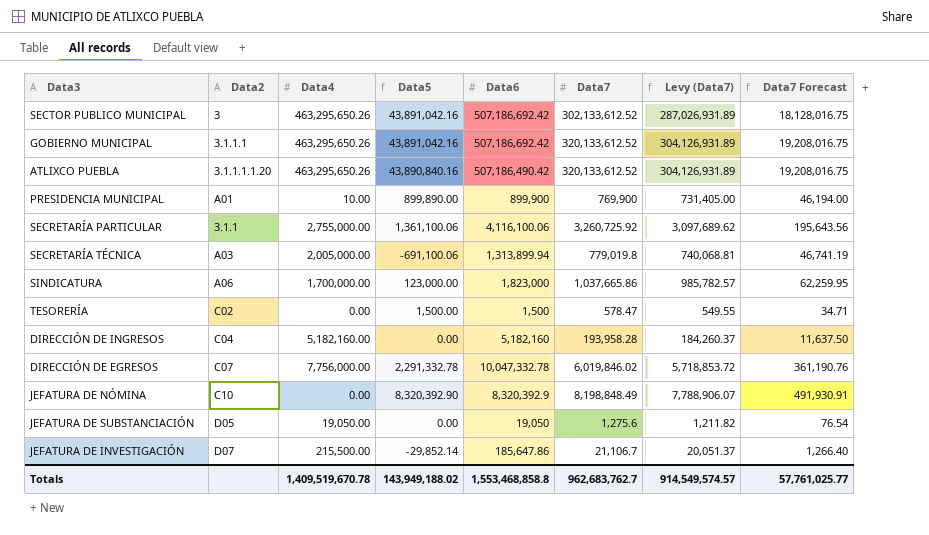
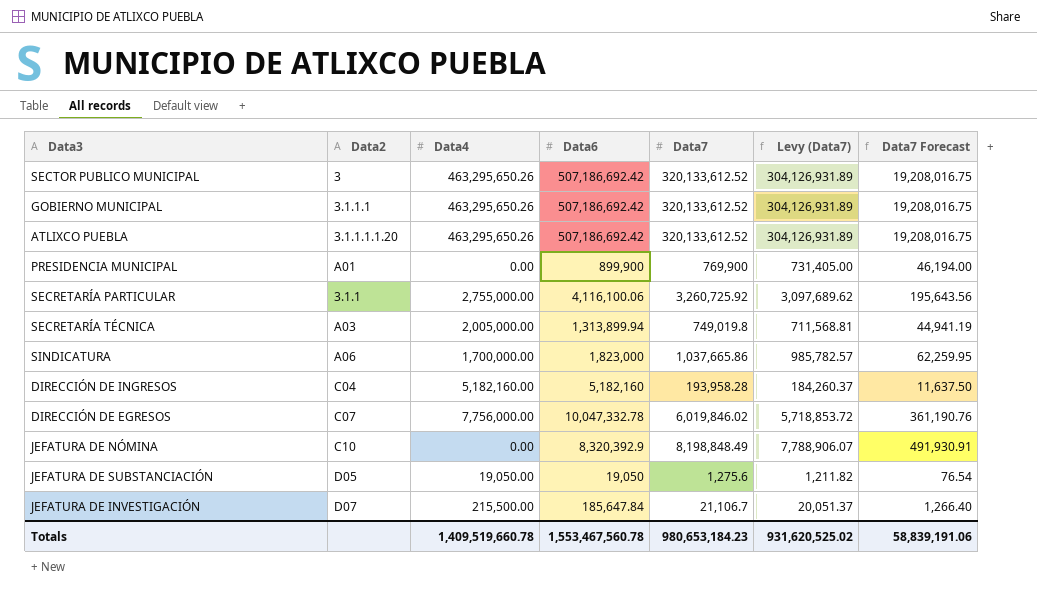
column Data5 | formula: [Data6] - [Data4] -> none
row TESORERÍA: C02 | 0.00 | 1,500.00 | 1,500 | 578.47 | 549.55 | 34.71 -> none
SECTOR PUBLICO MUNICIPAL | Data7: 302,133,612.52 -> 320,133,612.52
SECTOR PUBLICO MUNICIPAL | Levy (Data7): 287,026,931.89 -> 304,126,931.89
SECTOR PUBLICO MUNICIPAL | Data7 Forecast: 18,128,016.75 -> 19,208,016.75
ATLIXCO PUEBLA | Data6: 507,186,490.42 -> 507,186,692.42
PRESIDENCIA MUNICIPAL | Data4: 10.00 -> 0.00
SECRETARÍA TÉCNICA | Data7: 779,019.8 -> 749,019.8
SECRETARÍA TÉCNICA | Levy (Data7): 740,068.81 -> 711,568.81
SECRETARÍA TÉCNICA | Data7 Forecast: 46,741.19 -> 44,941.19
JEFATURA DE INVESTIGACIÓN | Data6: 185,647.86 -> 185,647.84
Totals | Data4: 1,409,519,670.78 -> 1,409,519,660.78
Totals | Data6: 1,553,468,858.8 -> 1,553,467,560.78
Totals | Data7: 962,683,762.7 -> 980,653,184.23
Totals | Levy (Data7): 914,549,574.57 -> 931,620,525.02
Totals | Data7 Forecast: 57,761,025.77 -> 58,839,191.06

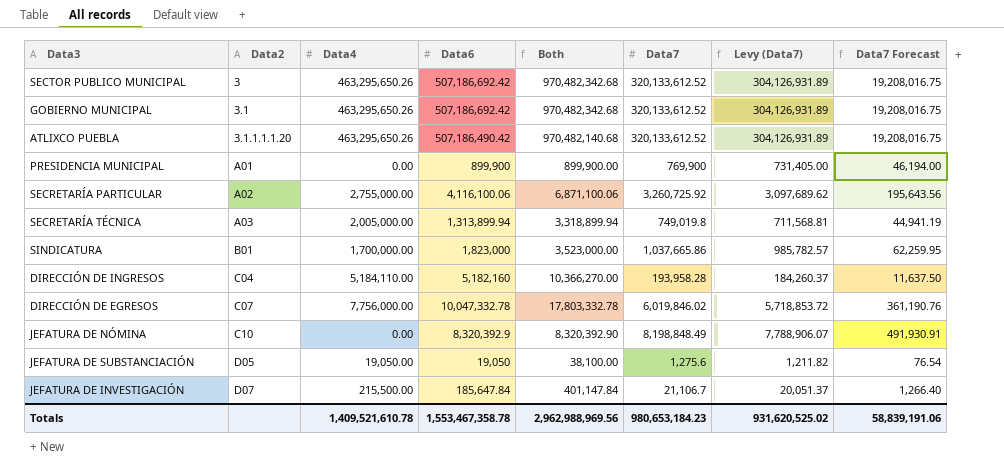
column Both | formula: none -> [Data4] + [Data6]
GOBIERNO MUNICIPAL | Data2: 3.1.1.1 -> 3.1
ATLIXCO PUEBLA | Data6: 507,186,692.42 -> 507,186,490.42
SECRETARÍA PARTICULAR | Data2: 3.1.1 -> A02
SINDICATURA | Data2: A06 -> B01
DIRECCIÓN DE INGRESOS | Data4: 5,182,160.00 -> 5,184,110.00
Totals | Data4: 1,409,519,660.78 -> 1,409,521,610.78
Totals | Data6: 1,553,467,560.78 -> 1,553,467,358.78

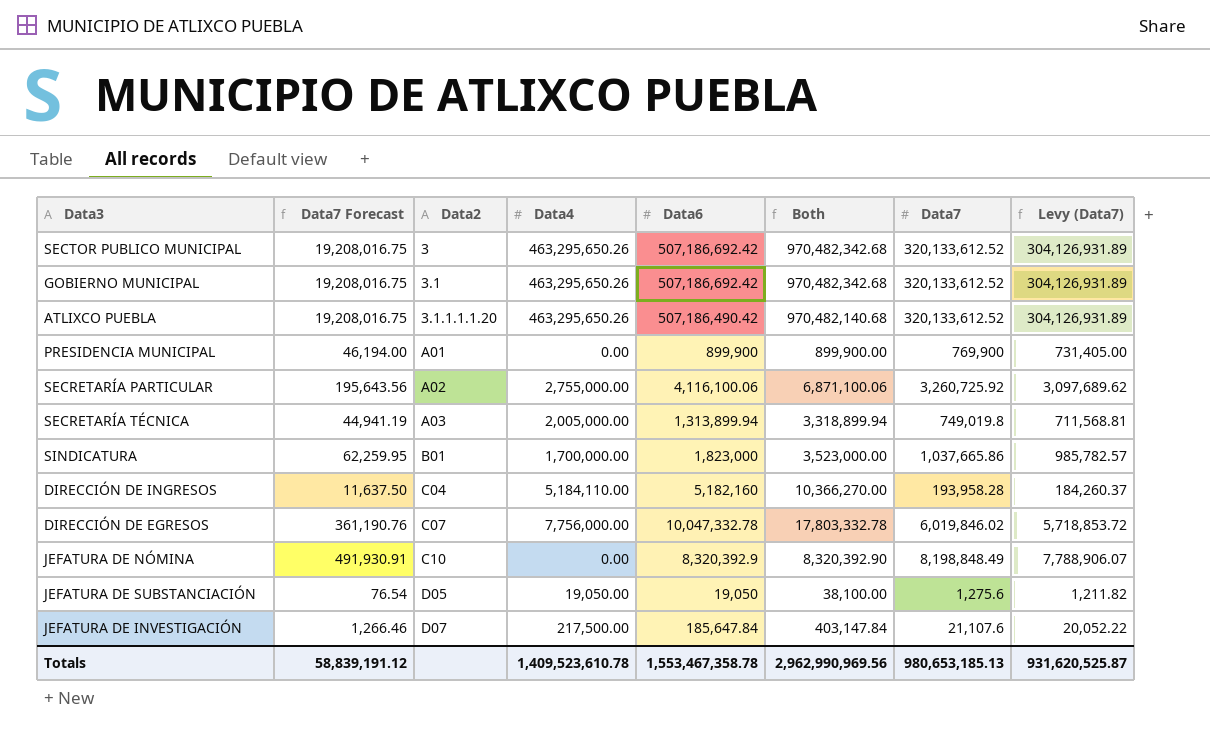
column Data7 Forecast | position: 8 -> 2
JEFATURA DE INVESTIGACIÓN | Data7 Forecast: 1,266.40 -> 1,266.46
JEFATURA DE INVESTIGACIÓN | Data4: 215,500.00 -> 217,500.00
JEFATURA DE INVESTIGACIÓN | Both: 401,147.84 -> 403,147.84
JEFATURA DE INVESTIGACIÓN | Data7: 21,106.7 -> 21,107.6
JEFATURA DE INVESTIGACIÓN | Levy (Data7): 20,051.37 -> 20,052.22
Totals | Data7 Forecast: 58,839,191.06 -> 58,839,191.12
Totals | Data4: 1,409,521,610.78 -> 1,409,523,610.78
Totals | Both: 2,962,988,969.56 -> 2,962,990,969.56
Totals | Data7: 980,653,184.23 -> 980,653,185.13
Totals | Levy (Data7): 931,620,525.02 -> 931,620,525.87

